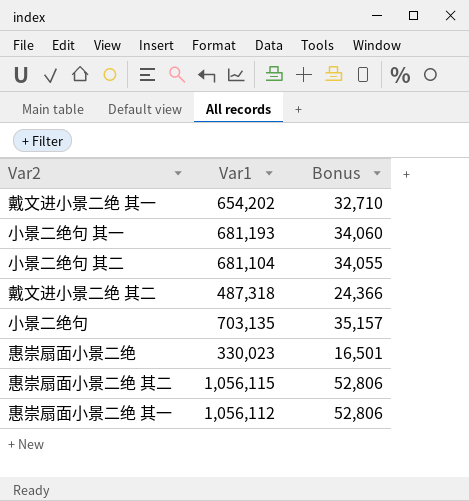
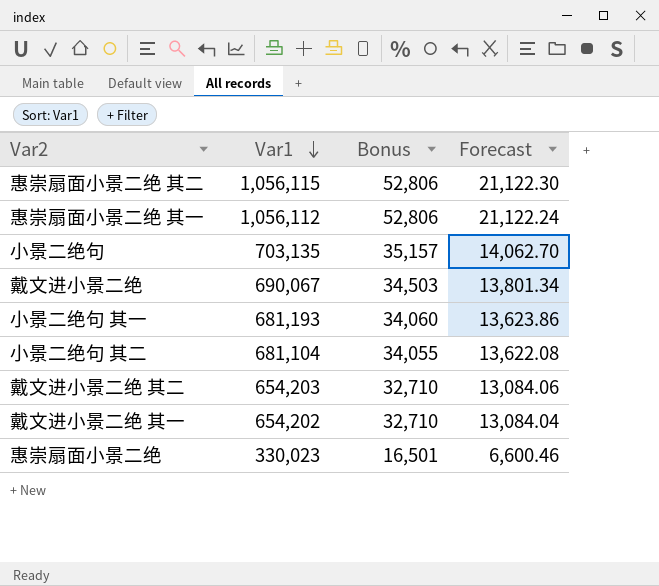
row order: none -> Var1 descending
column Forecast | formula: none -> [Var1] * 0.02
row 戴文进小景二绝: none -> 690,067 | 34,503 | 13,801.34
戴文进小景二绝 其二 | Var1: 487,318 -> 654,203
戴文进小景二绝 其二 | Bonus: 24,366 -> 32,710

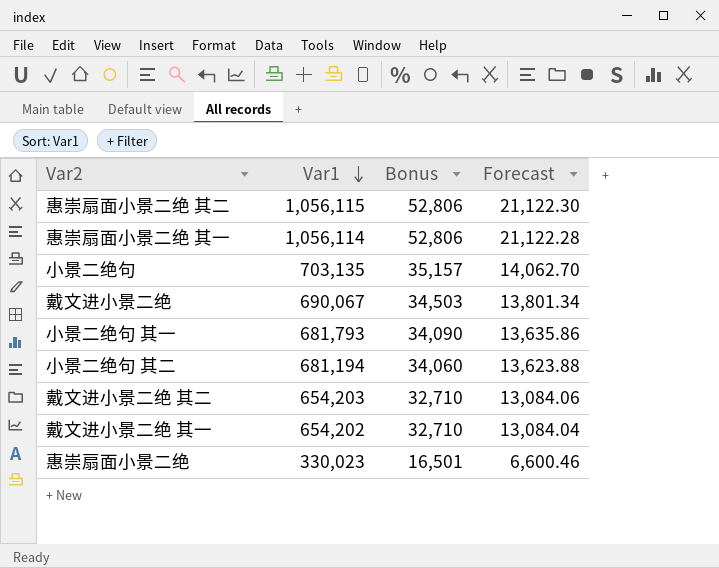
惠崇扇面小景二绝 其一 | Var1: 1,056,112 -> 1,056,114
惠崇扇面小景二绝 其一 | Forecast: 21,122.24 -> 21,122.28
小景二绝句 其一 | Var1: 681,193 -> 681,793
小景二绝句 其一 | Bonus: 34,060 -> 34,090
小景二绝句 其一 | Forecast: 13,623.86 -> 13,635.86
小景二绝句 其二 | Var1: 681,104 -> 681,194
小景二绝句 其二 | Bonus: 34,055 -> 34,060
小景二绝句 其二 | Forecast: 13,622.08 -> 13,623.88

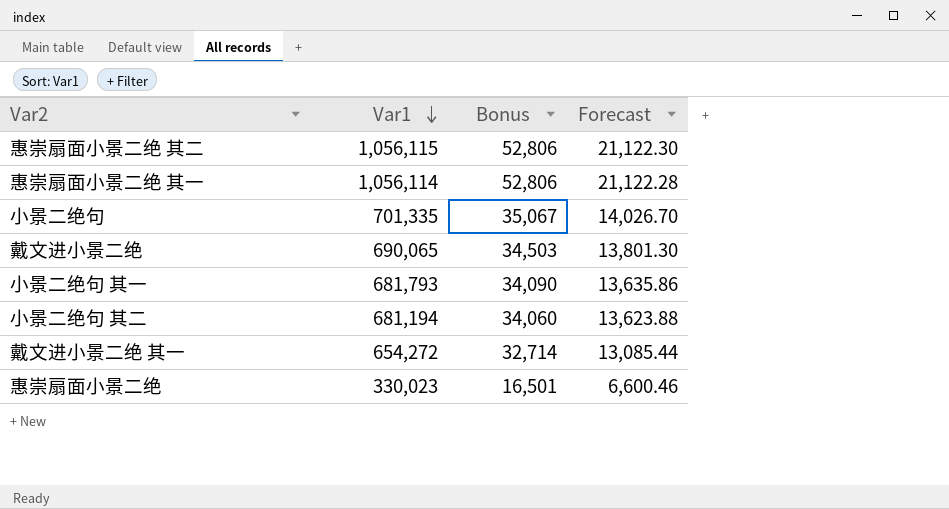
row 戴文进小景二绝 其二: 654,203 | 32,710 | 13,084.06 -> none
小景二绝句 | Var1: 703,135 -> 701,335
小景二绝句 | Bonus: 35,157 -> 35,067
小景二绝句 | Forecast: 14,062.70 -> 14,026.70
戴文进小景二绝 | Var1: 690,067 -> 690,065
戴文进小景二绝 | Forecast: 13,801.34 -> 13,801.30
戴文进小景二绝 其一 | Var1: 654,202 -> 654,272
戴文进小景二绝 其一 | Bonus: 32,710 -> 32,714
戴文进小景二绝 其一 | Forecast: 13,084.04 -> 13,085.44

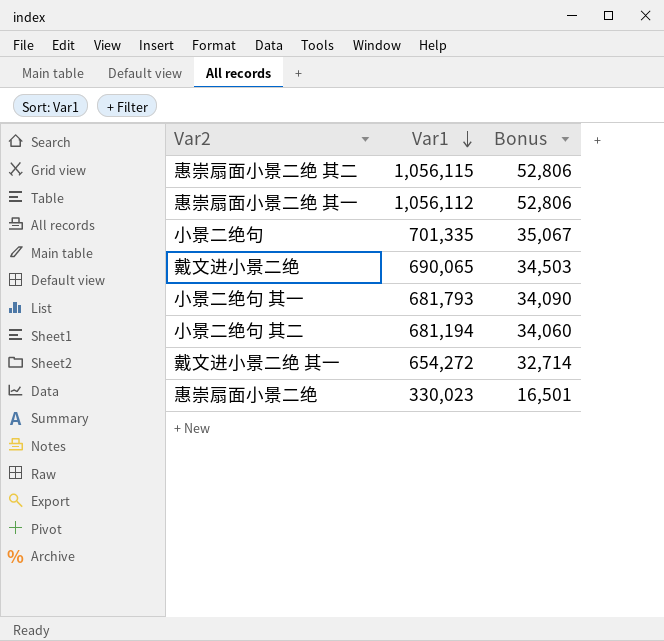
column Forecast | formula: [Var1] * 0.02 -> none
惠崇扇面小景二绝 其一 | Var1: 1,056,114 -> 1,056,112

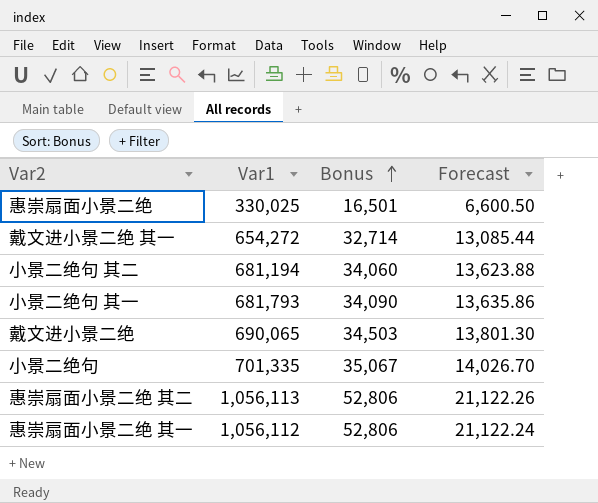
row order: Var1 descending -> Bonus ascending
column Forecast | formula: none -> [Var1] * 0.02
惠崇扇面小景二绝 | Var1: 330,023 -> 330,025
惠崇扇面小景二绝 其二 | Var1: 1,056,115 -> 1,056,113

